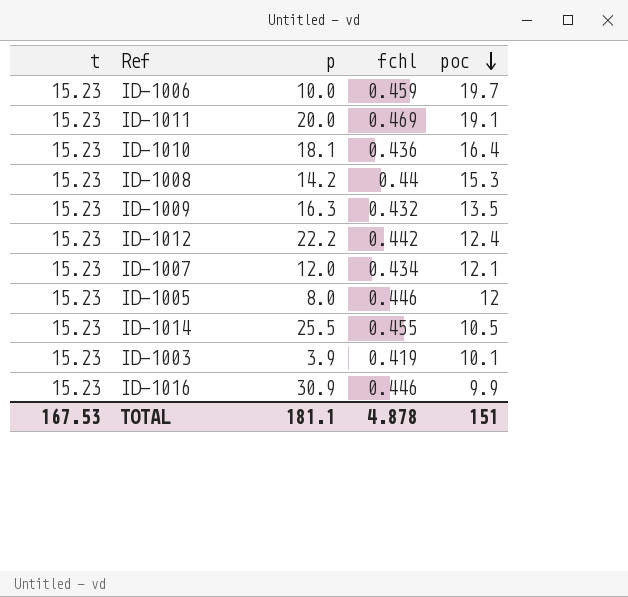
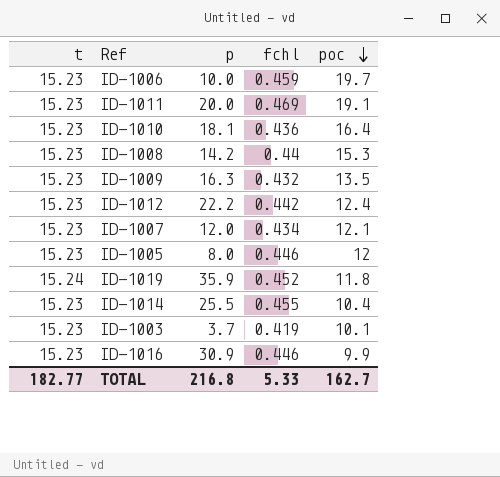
row ID-1019: none -> 15.24 | 35.9 | 0.452 | 11.8
ID-1014 | poc: 10.5 -> 10.4
ID-1003 | p: 3.9 -> 3.7
TOTAL | t: 167.53 -> 182.77
TOTAL | p: 181.1 -> 216.8
TOTAL | fchl: 4.878 -> 5.33
TOTAL | poc: 151 -> 162.7

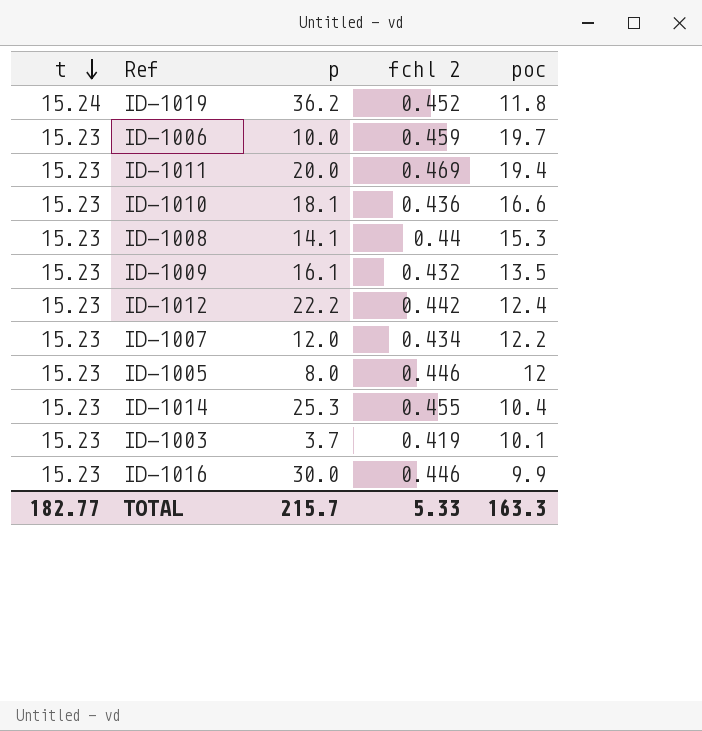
row order: poc descending -> t descending
column name: fchl -> fchl 2
ID-1019 | p: 35.9 -> 36.2
ID-1011 | poc: 19.1 -> 19.4
ID-1010 | poc: 16.4 -> 16.6
ID-1008 | p: 14.2 -> 14.1
ID-1009 | p: 16.3 -> 16.1
ID-1007 | poc: 12.1 -> 12.2
ID-1014 | p: 25.5 -> 25.3
ID-1016 | p: 30.9 -> 30.0
TOTAL | p: 216.8 -> 215.7
TOTAL | poc: 162.7 -> 163.3

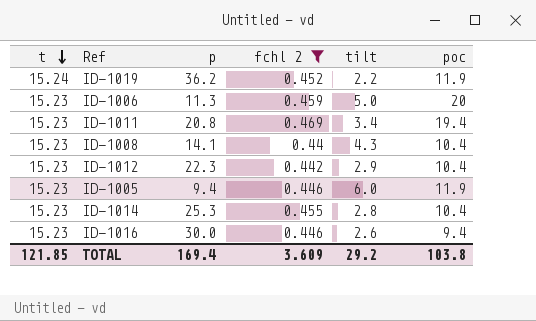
filter: none -> fchl 2 >= 0.44
column tilt | position: none -> 5
ID-1019 | poc: 11.8 -> 11.9
ID-1006 | p: 10.0 -> 11.3
ID-1006 | poc: 19.7 -> 20
ID-1011 | p: 20.0 -> 20.8
ID-1008 | poc: 15.3 -> 10.4
ID-1012 | p: 22.2 -> 22.3
ID-1012 | poc: 12.4 -> 10.4
ID-1005 | p: 8.0 -> 9.4
ID-1005 | poc: 12 -> 11.9
ID-1016 | poc: 9.9 -> 9.4
TOTAL | t: 182.77 -> 121.85
TOTAL | p: 215.7 -> 169.4
TOTAL | fchl 2: 5.33 -> 3.609
TOTAL | poc: 163.3 -> 103.8

